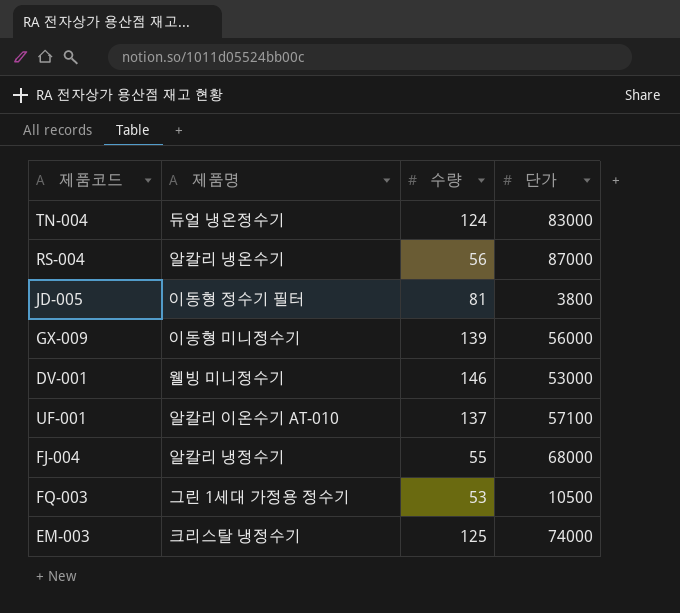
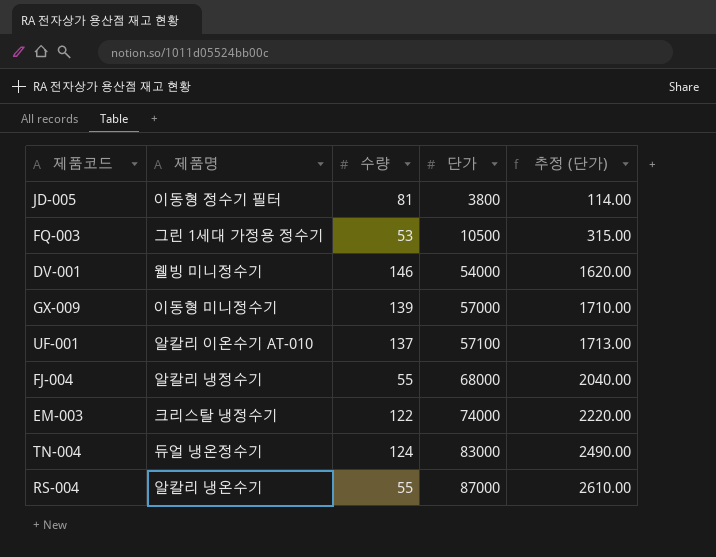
row order: none -> 단가 ascending
column 추정 (단가) | formula: none -> [단가] * 0.03
DV-001 | 단가: 53000 -> 54000
GX-009 | 단가: 56000 -> 57000
EM-003 | 수량: 125 -> 122
RS-004 | 수량: 56 -> 55

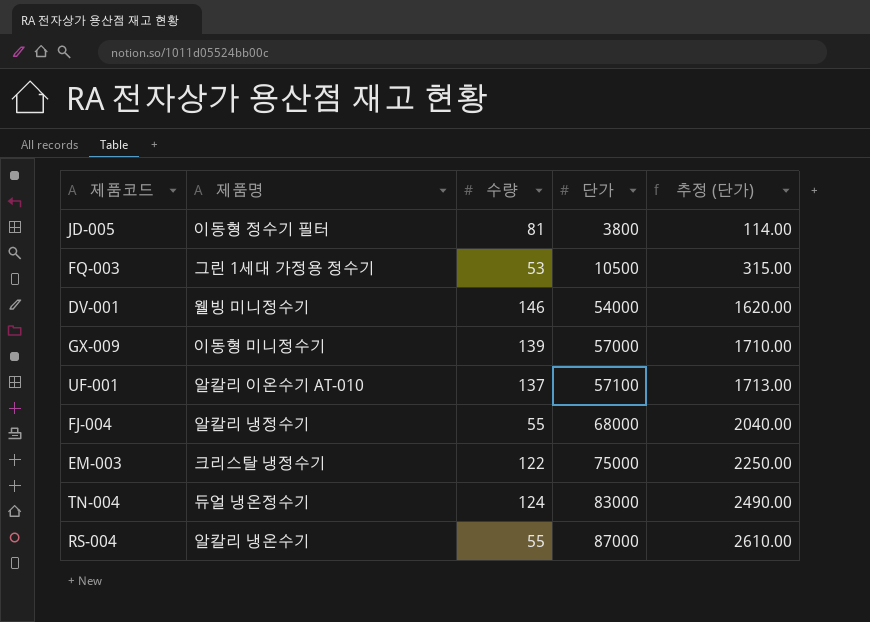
EM-003 | 단가: 74000 -> 75000
EM-003 | 추정 (단가): 2220.00 -> 2250.00

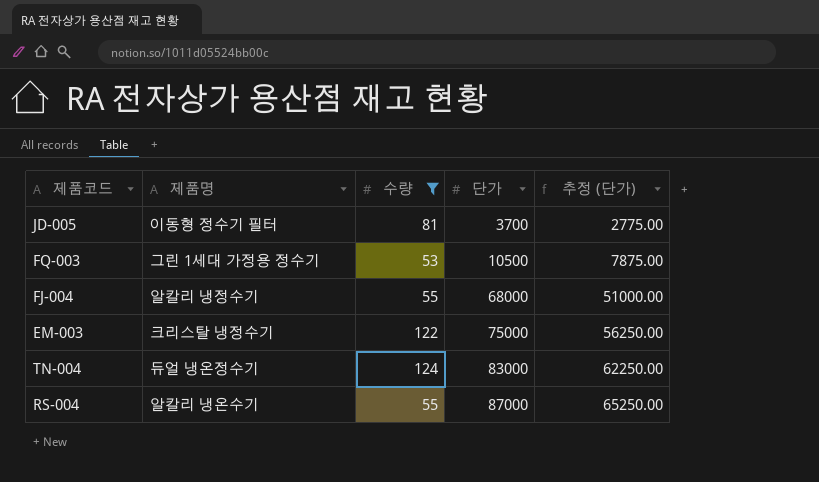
filter: none -> 수량 <= 124
column 추정 (단가) | formula: [단가] * 0.03 -> [단가] * 0.75
JD-005 | 단가: 3800 -> 3700

